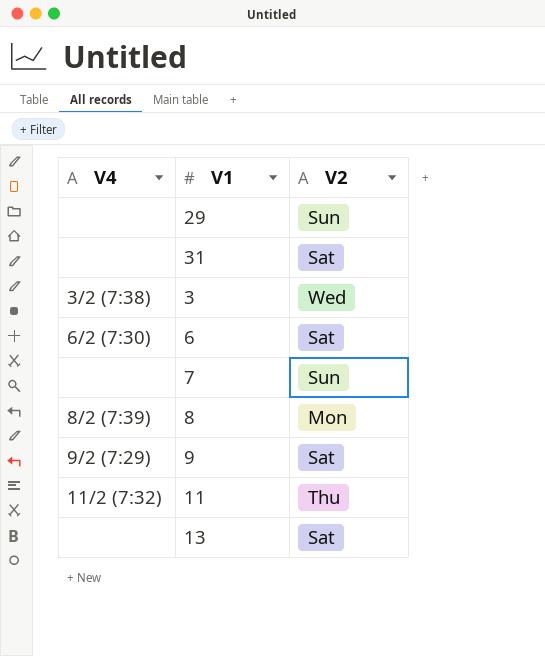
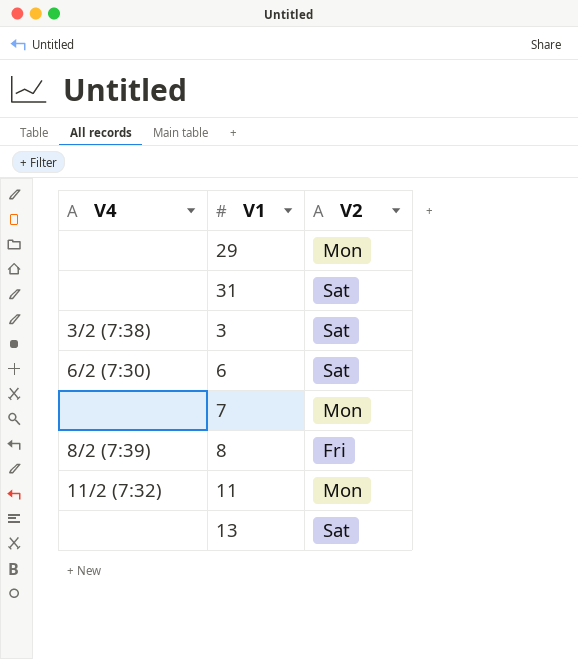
row 9: 9/2 (7:29) | Sat -> none
29 | V2: Sun -> Mon
3 | V2: Wed -> Sat
7 | V2: Sun -> Mon
8 | V2: Mon -> Fri
11 | V2: Thu -> Mon

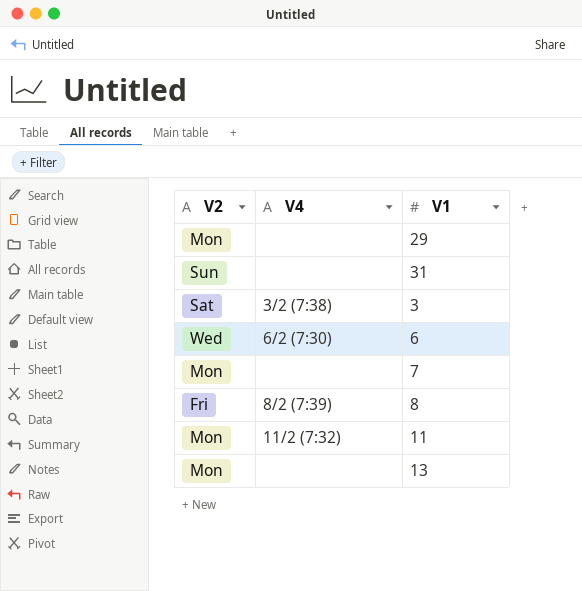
column V2 | position: 3 -> 1
31 | V2: Sat -> Sun
6 | V2: Sat -> Wed
13 | V2: Sat -> Mon

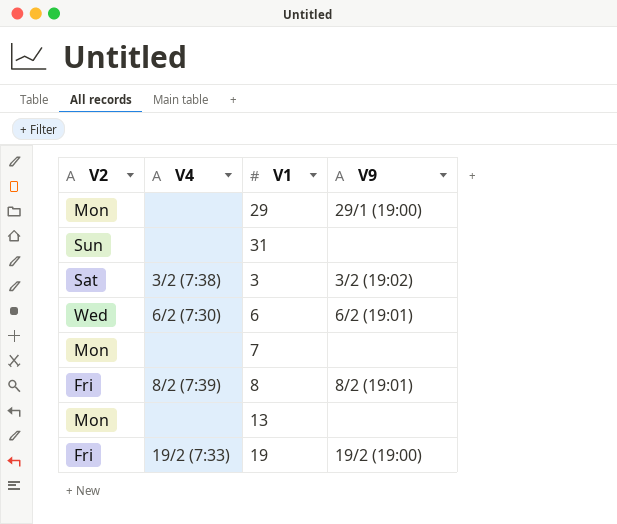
column V9 | position: none -> 4
row 11: Mon | 11/2 (7:32) -> none
row 19: none -> Fri | 19/2 (7:33) | 19/2 (19:00)

